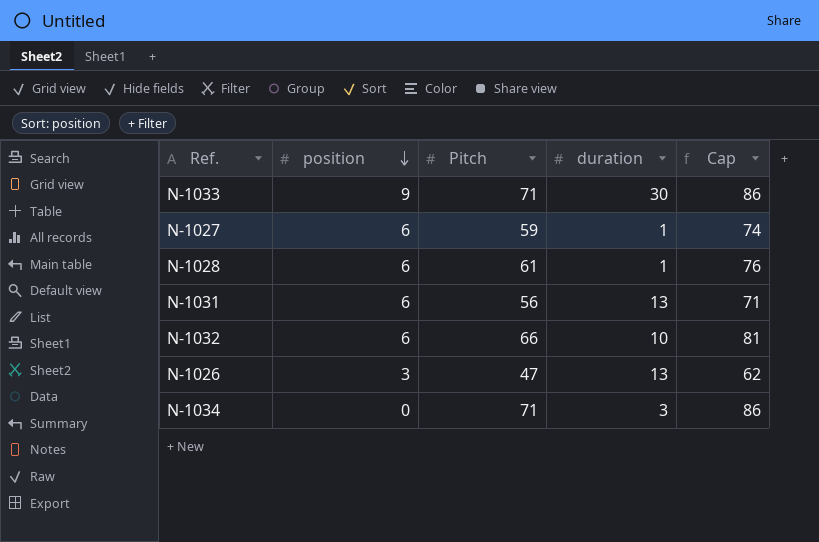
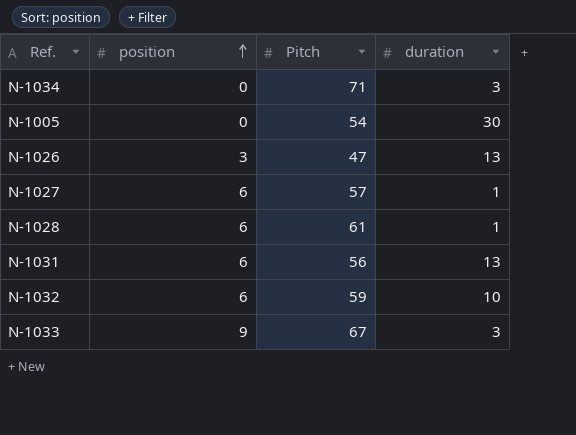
row order: position descending -> position ascending
column Cap | formula: [Pitch] + 15 -> none
row N-1005: none -> 0 | 54 | 30
N-1027 | Pitch: 59 -> 57
N-1032 | Pitch: 66 -> 59
N-1033 | Pitch: 71 -> 67
N-1033 | duration: 30 -> 3

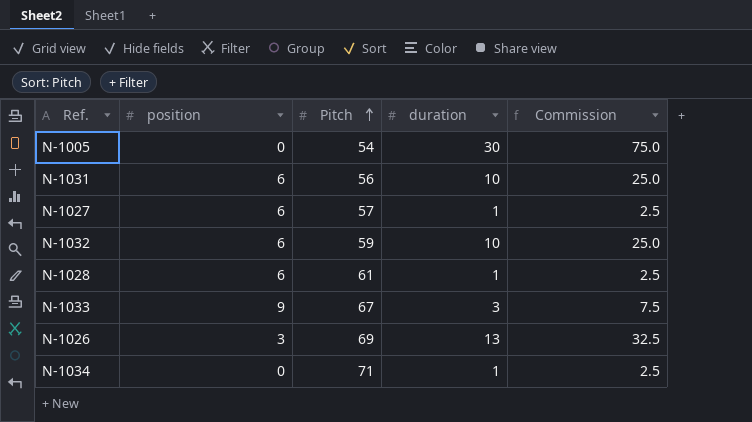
row order: position ascending -> Pitch ascending
column Commission | formula: none -> [duration] * 2.5
N-1031 | duration: 13 -> 10
N-1026 | Pitch: 47 -> 69
N-1034 | duration: 3 -> 1

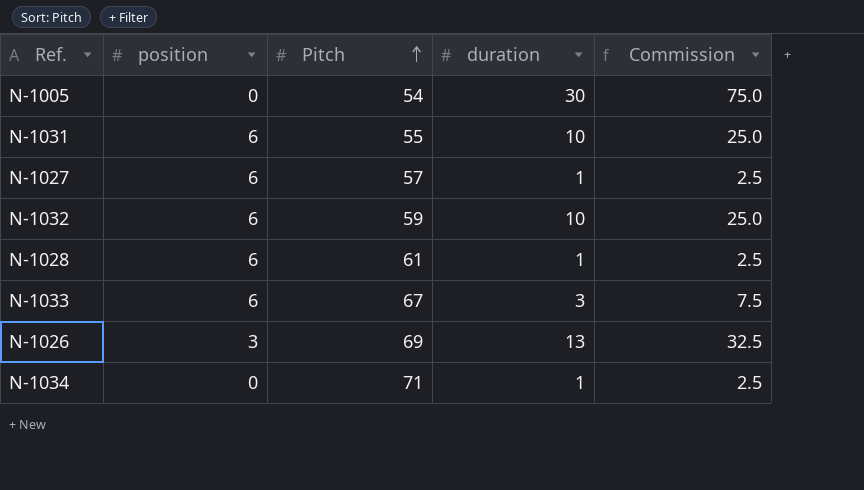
N-1031 | Pitch: 56 -> 55
N-1033 | position: 9 -> 6

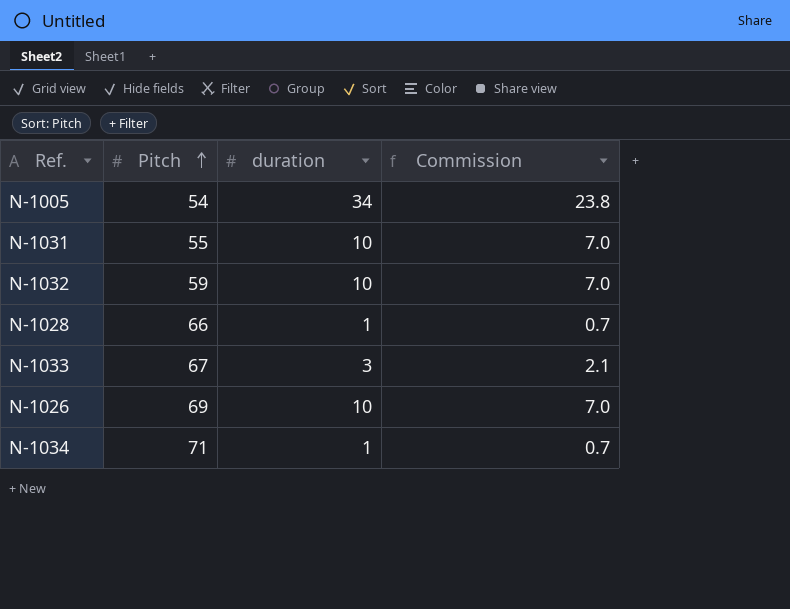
column position | position: 2 -> none
column Commission | formula: [duration] * 2.5 -> [duration] * 0.7
row N-1027: 6 | 57 | 1 | 2.5 -> none
N-1005 | duration: 30 -> 34
N-1028 | Pitch: 61 -> 66
N-1026 | duration: 13 -> 10

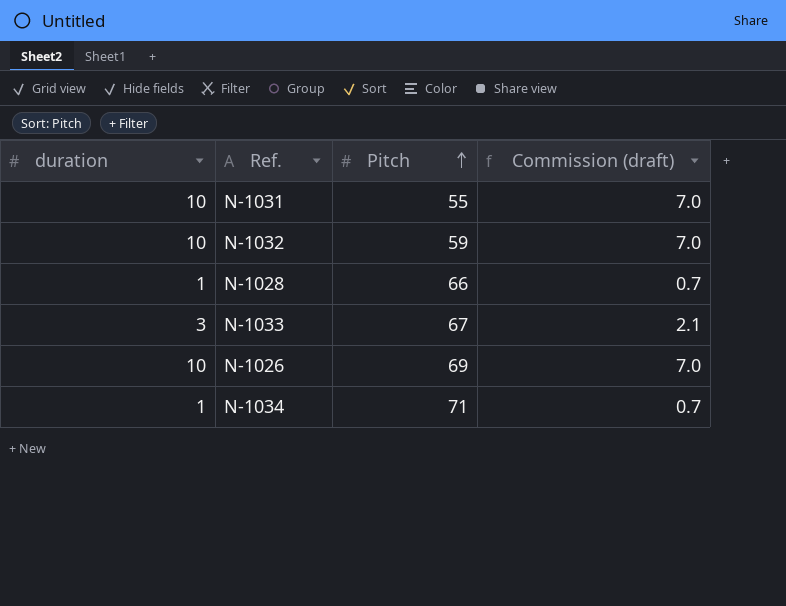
column duration | position: 3 -> 1
column name: Commission -> Commission (draft)
row N-1005: 54 | 34 | 23.8 -> none

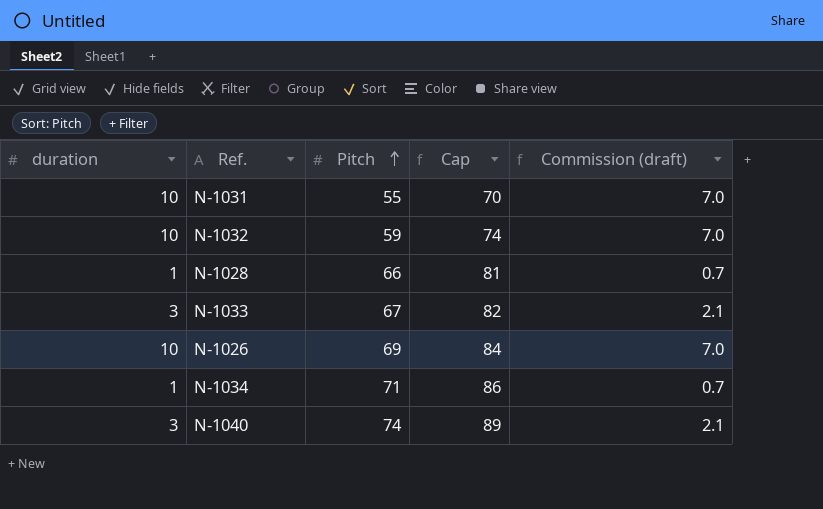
column Cap | formula: none -> [Pitch] + 15
row N-1040: none -> 3 | 74 | 89 | 2.1

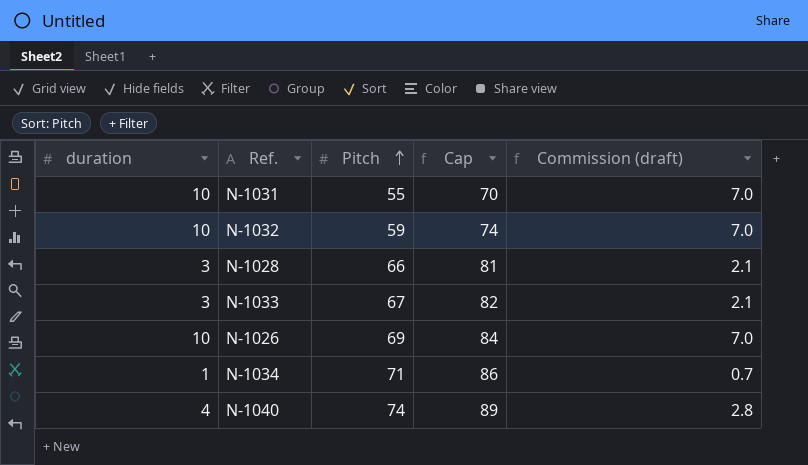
N-1028 | duration: 1 -> 3
N-1028 | Commission (draft): 0.7 -> 2.1
N-1040 | duration: 3 -> 4
N-1040 | Commission (draft): 2.1 -> 2.8

